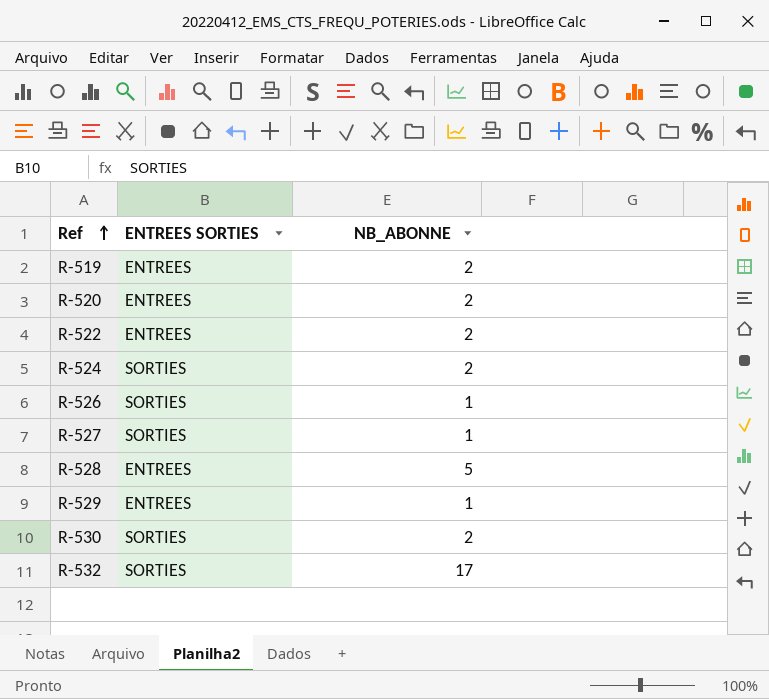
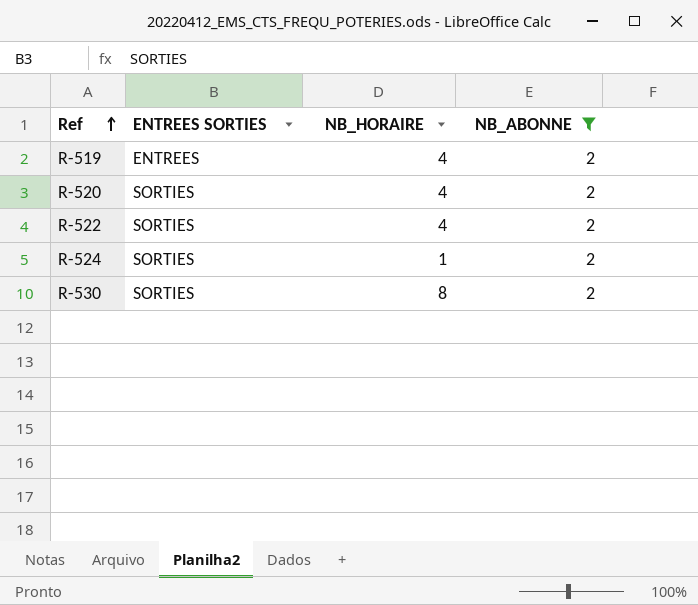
filter: none -> NB_ABONNE = 2
column NB_HORAIRE | position: none -> 3
R-520 | ENTREES SORTIES: ENTREES -> SORTIES
R-522 | ENTREES SORTIES: ENTREES -> SORTIES

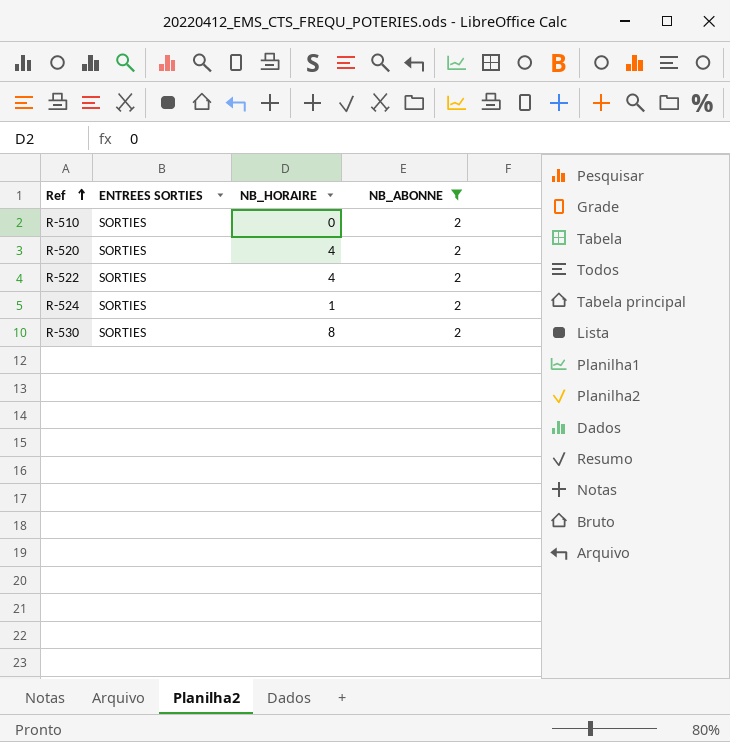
row R-519: ENTREES | 4 | 2 -> none
row R-510: none -> SORTIES | 0 | 2

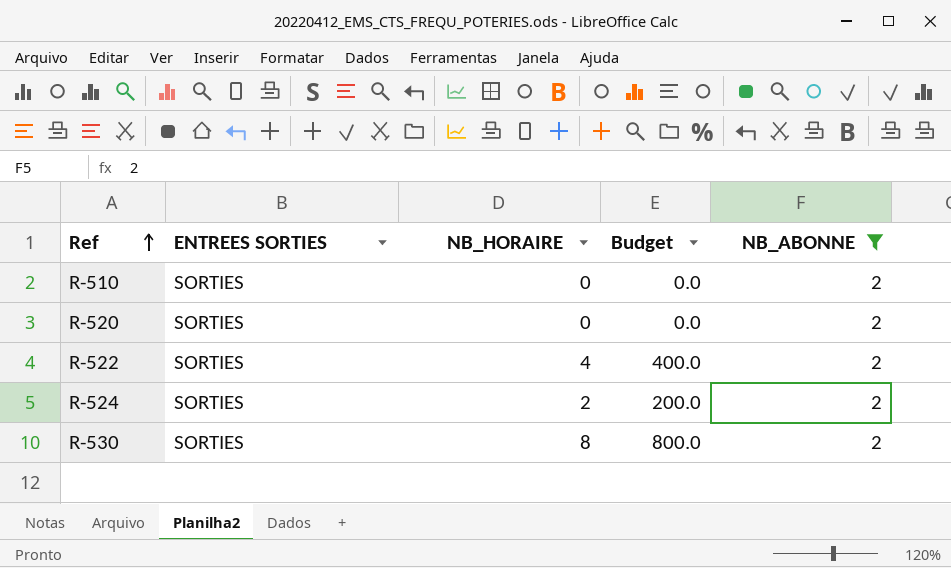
column Budget | formula: none -> [NB_HORAIRE] * 100
R-520 | NB_HORAIRE: 4 -> 0
R-524 | NB_HORAIRE: 1 -> 2

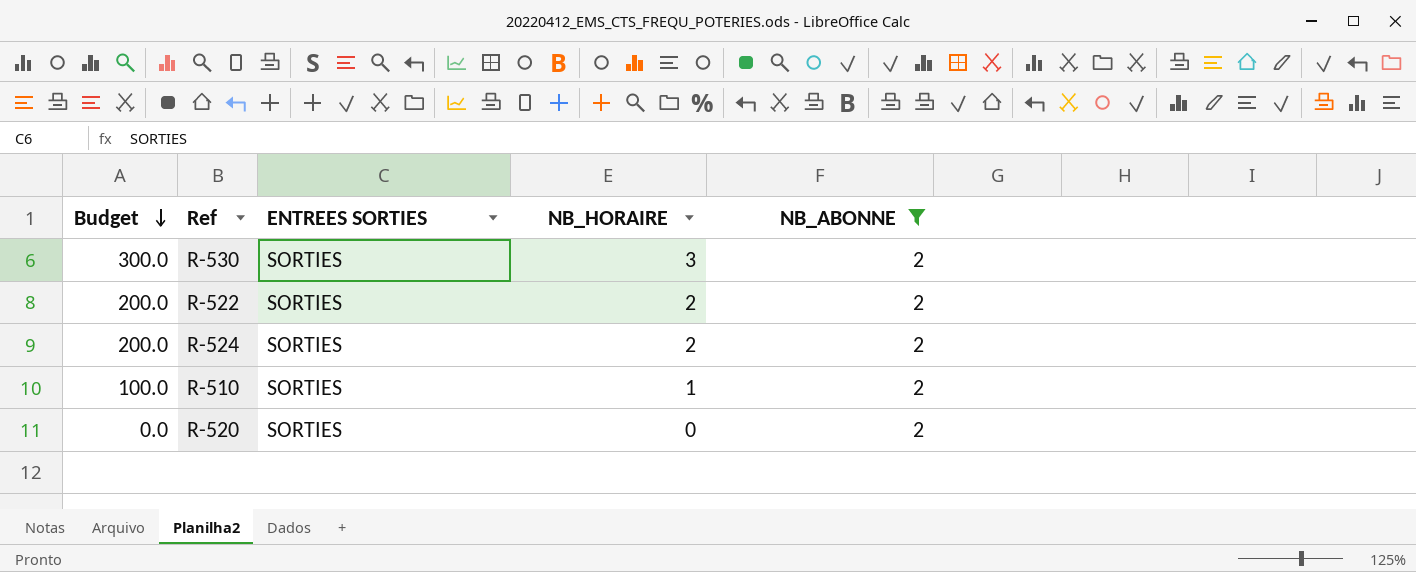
row order: Ref ascending -> Budget descending
column Budget | position: 4 -> 1
R-530 | Budget: 800.0 -> 300.0
R-530 | NB_HORAIRE: 8 -> 3
R-522 | Budget: 400.0 -> 200.0
R-522 | NB_HORAIRE: 4 -> 2
R-510 | Budget: 0.0 -> 100.0
R-510 | NB_HORAIRE: 0 -> 1

